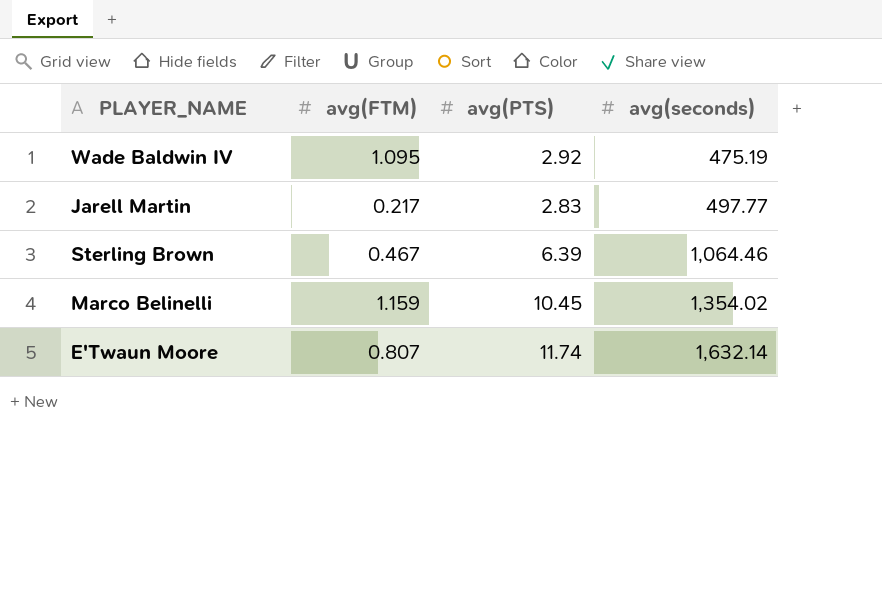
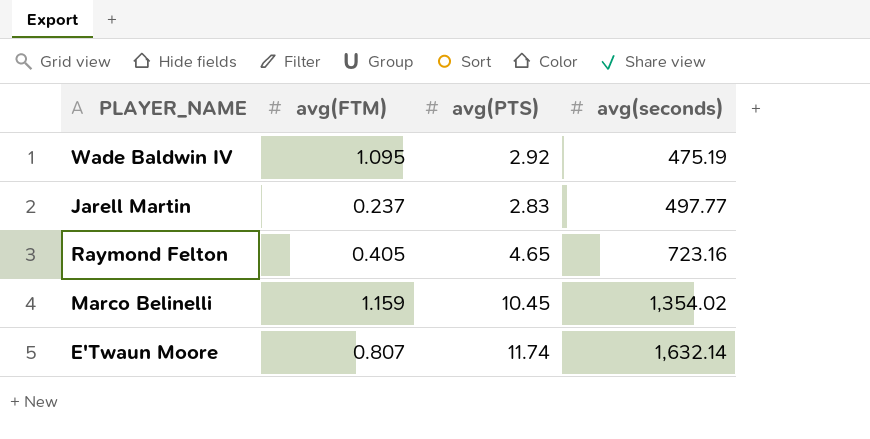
row Sterling Brown: 0.467 | 6.39 | 1,064.46 -> none
Jarell Martin | avg(FTM): 0.217 -> 0.237
row Raymond Felton: none -> 0.405 | 4.65 | 723.16

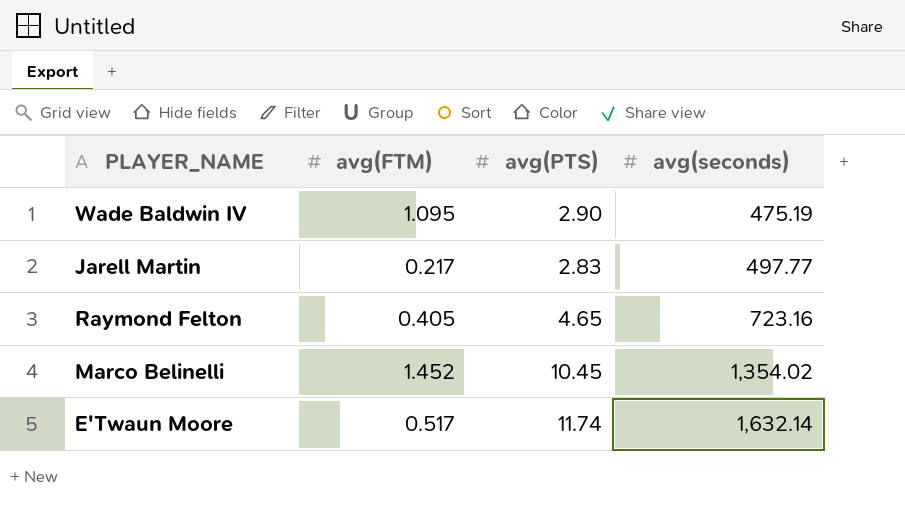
Wade Baldwin IV | avg(PTS): 2.92 -> 2.90
Jarell Martin | avg(FTM): 0.237 -> 0.217
Marco Belinelli | avg(FTM): 1.159 -> 1.452
E'Twaun Moore | avg(FTM): 0.807 -> 0.517

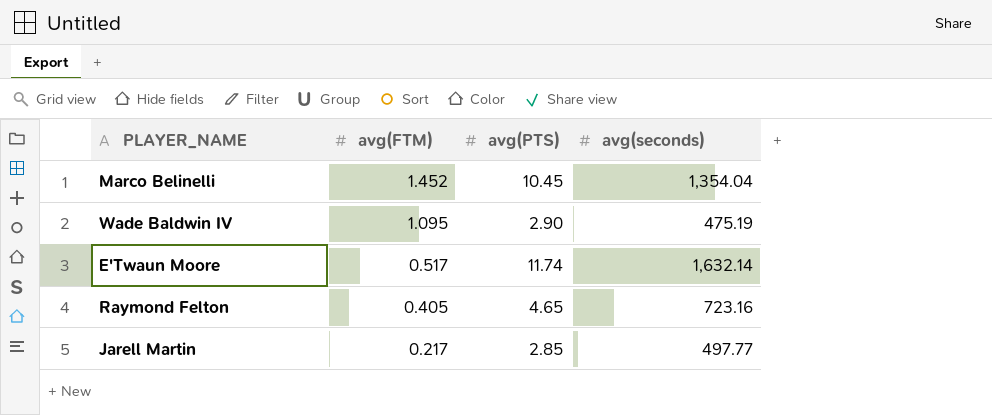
row order: avg(seconds) ascending -> avg(FTM) descending
Marco Belinelli | avg(seconds): 1,354.02 -> 1,354.04
Jarell Martin | avg(PTS): 2.83 -> 2.85

